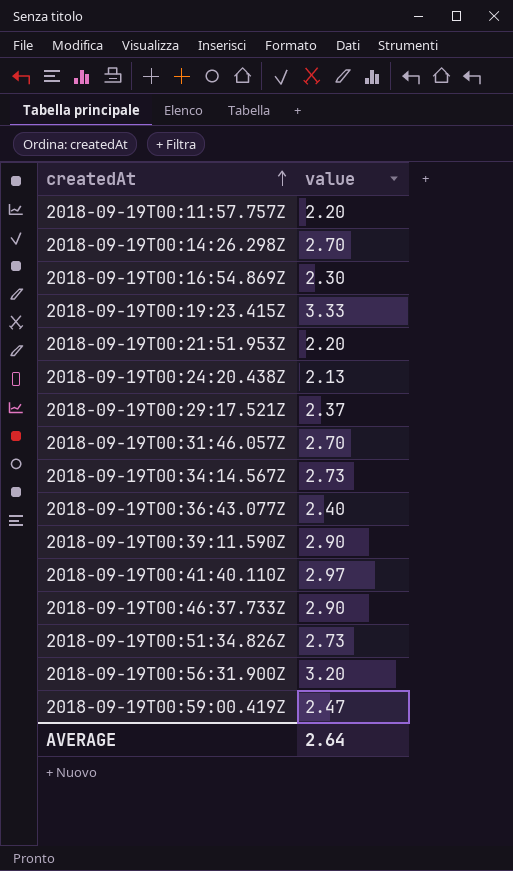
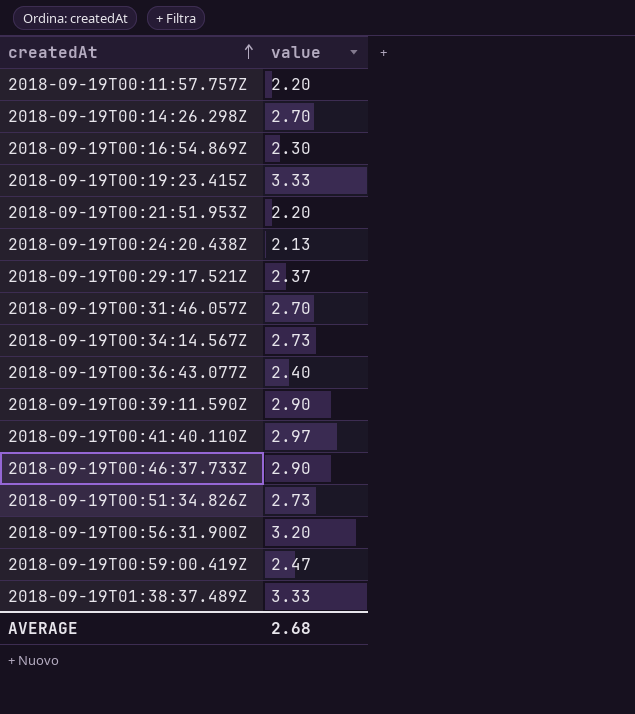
row 2018-09-19T01:38:37.489Z: none -> 3.33
AVERAGE | value: 2.64 -> 2.68

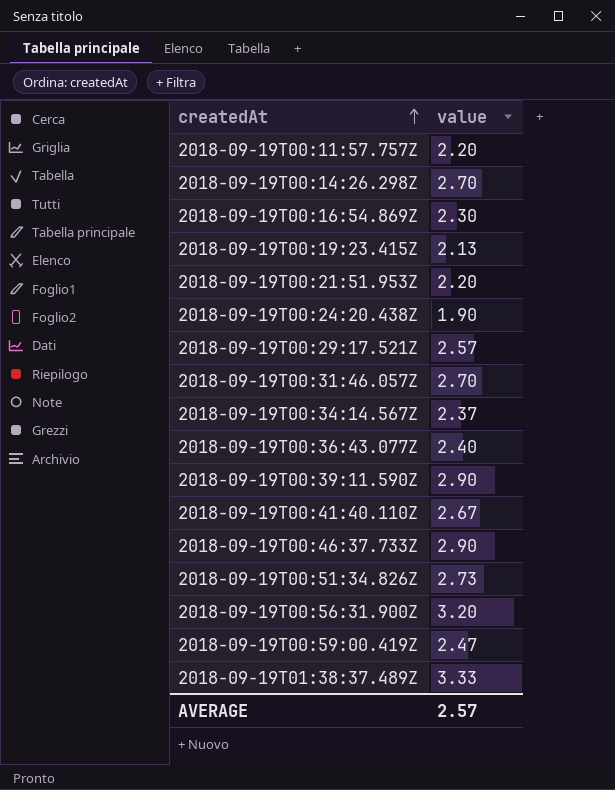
2018-09-19T00:19:23.415Z | value: 3.33 -> 2.13
2018-09-19T00:24:20.438Z | value: 2.13 -> 1.90
2018-09-19T00:29:17.521Z | value: 2.37 -> 2.57
2018-09-19T00:34:14.567Z | value: 2.73 -> 2.37
2018-09-19T00:41:40.110Z | value: 2.97 -> 2.67
AVERAGE | value: 2.68 -> 2.57

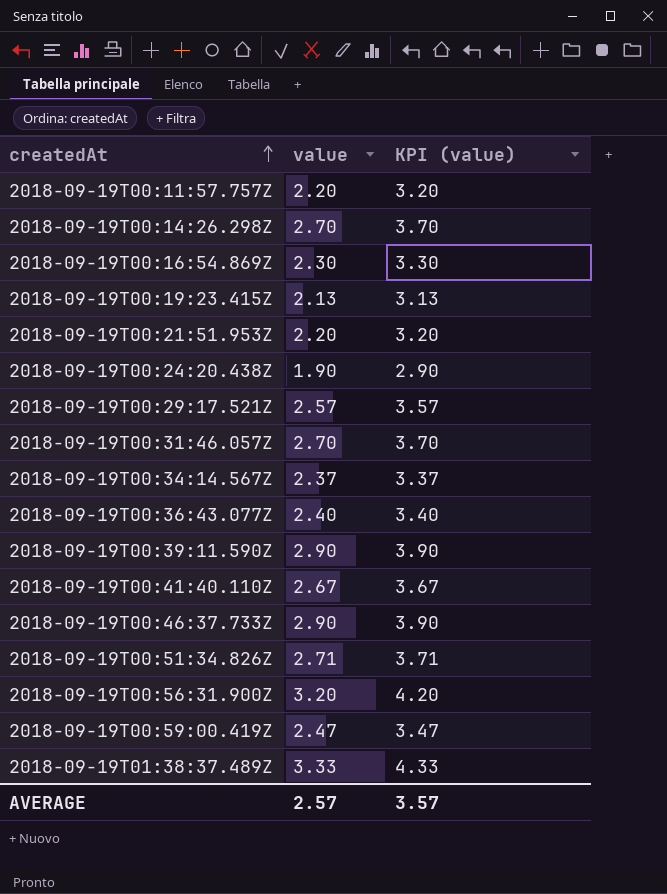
column KPI (value) | formula: none -> [value] + 1
2018-09-19T00:51:34.826Z | value: 2.73 -> 2.71

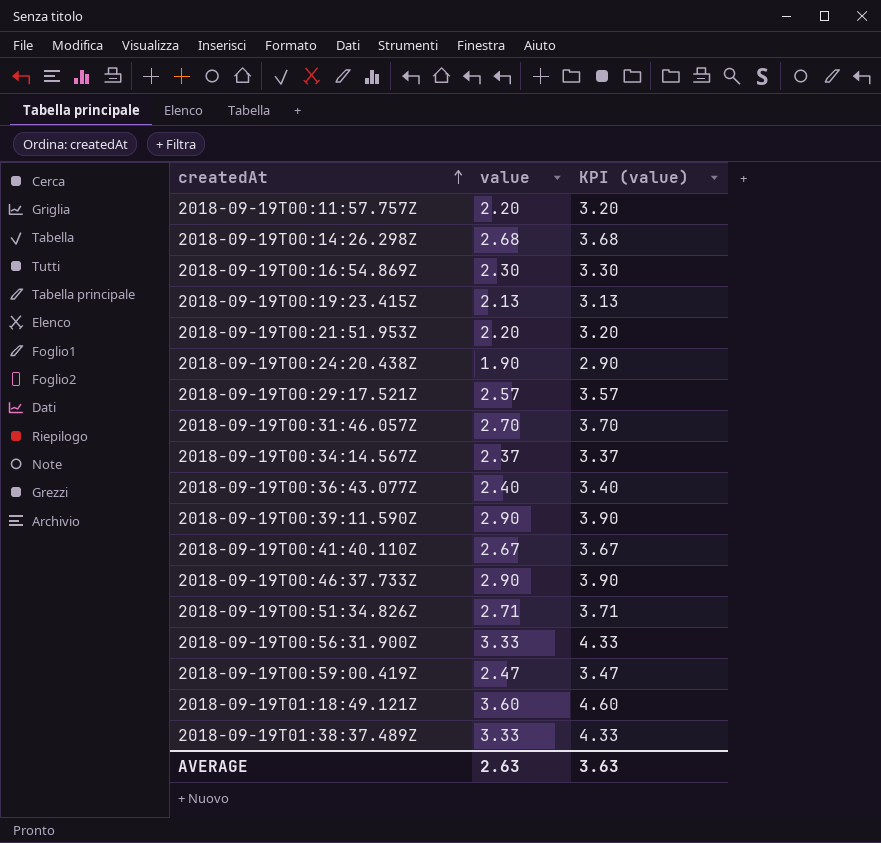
2018-09-19T00:14:26.298Z | value: 2.70 -> 2.68
2018-09-19T00:14:26.298Z | KPI (value): 3.70 -> 3.68
2018-09-19T00:56:31.900Z | value: 3.20 -> 3.33
2018-09-19T00:56:31.900Z | KPI (value): 4.20 -> 4.33
row 2018-09-19T01:18:49.121Z: none -> 3.60 | 4.60
AVERAGE | value: 2.57 -> 2.63
AVERAGE | KPI (value): 3.57 -> 3.63

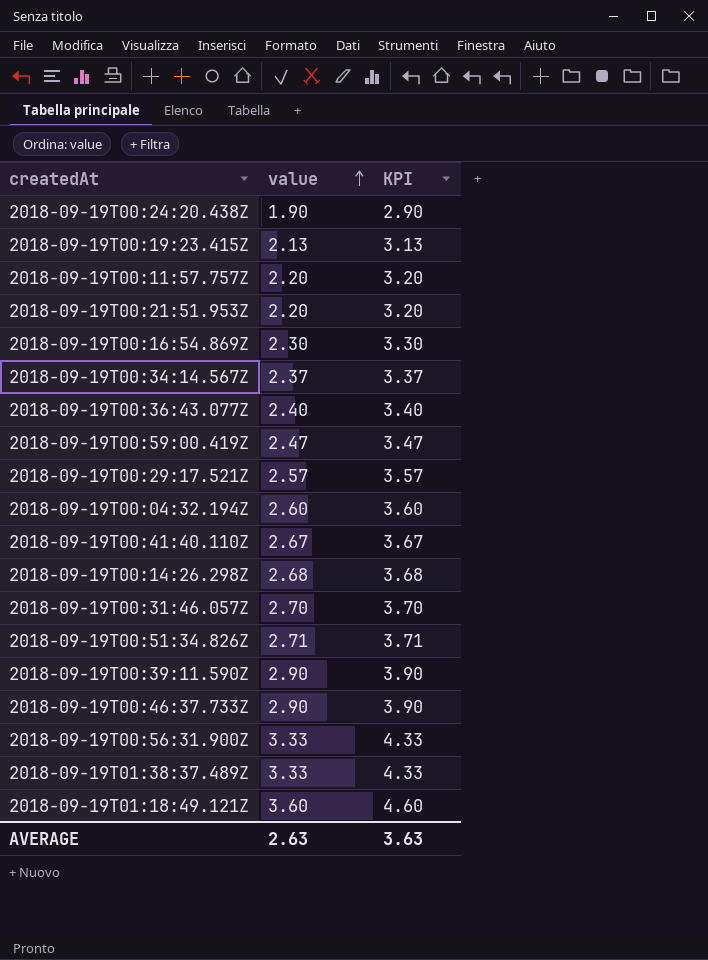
row order: createdAt ascending -> value ascending
column name: KPI (value) -> KPI
row 2018-09-19T00:04:32.194Z: none -> 2.60 | 3.60

